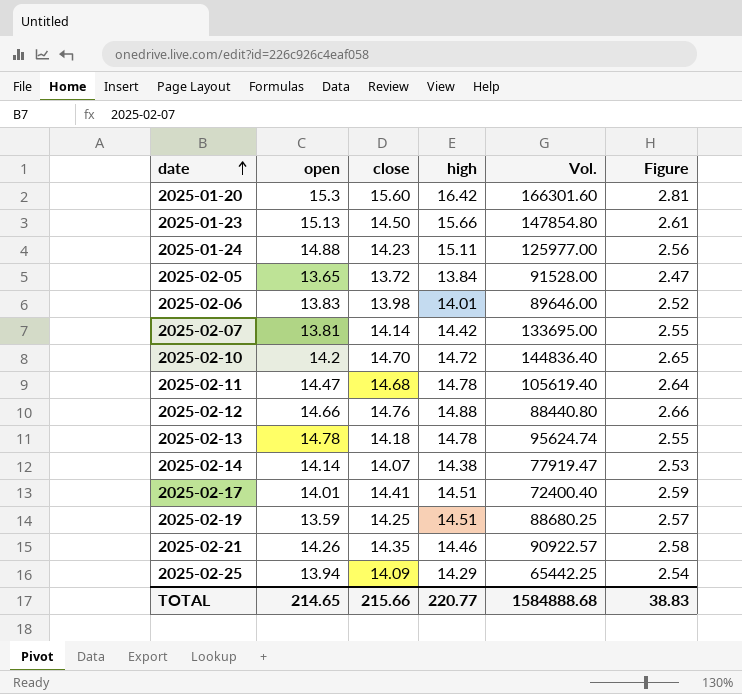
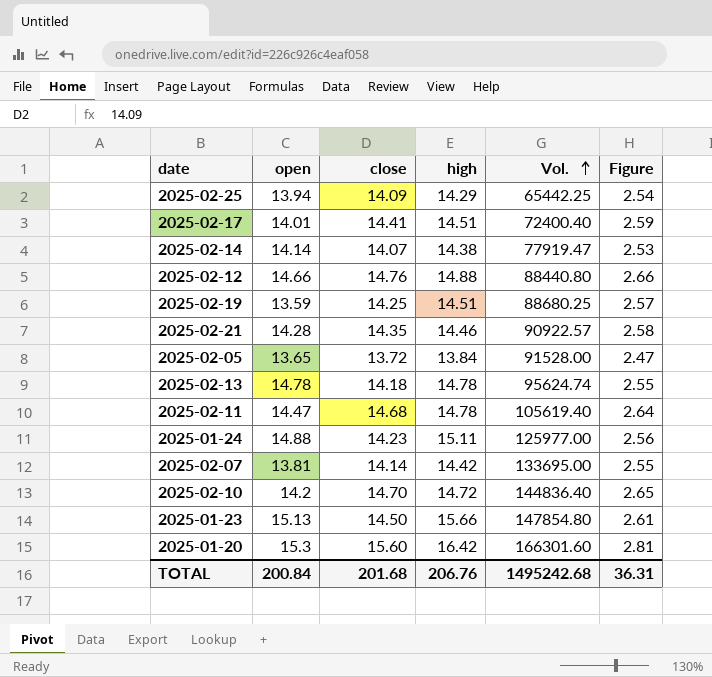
row order: date ascending -> Vol. ascending
row 2025-02-06: 13.83 | 13.98 | 14.01 | 89646.00 | 2.52 -> none
2025-02-21 | open: 14.26 -> 14.28
TOTAL | open: 214.65 -> 200.84
TOTAL | close: 215.66 -> 201.68
TOTAL | high: 220.77 -> 206.76
TOTAL | Vol.: 1584888.68 -> 1495242.68
TOTAL | Figure: 38.83 -> 36.31

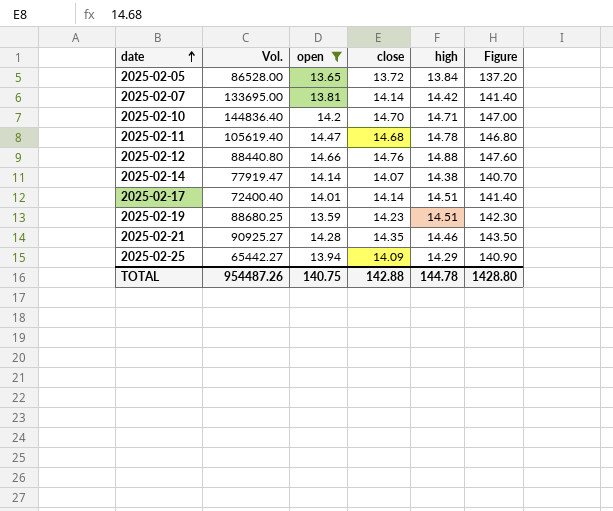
filter: none -> open <= 14.66
row order: Vol. ascending -> date ascending
column Vol. | position: 5 -> 2
column Figure | formula: [close] * 0.18 -> [close] * 10
2025-02-05 | Vol.: 91528.00 -> 86528.00
2025-02-10 | high: 14.72 -> 14.71
2025-02-17 | close: 14.41 -> 14.14
2025-02-19 | close: 14.25 -> 14.23
2025-02-21 | Vol.: 90922.57 -> 90925.27
2025-02-25 | Vol.: 65442.25 -> 65442.27
TOTAL | Vol.: 1495242.68 -> 954487.26
TOTAL | open: 200.84 -> 140.75
TOTAL | close: 201.68 -> 142.88
TOTAL | high: 206.76 -> 144.78
TOTAL | Figure: 36.31 -> 1428.80

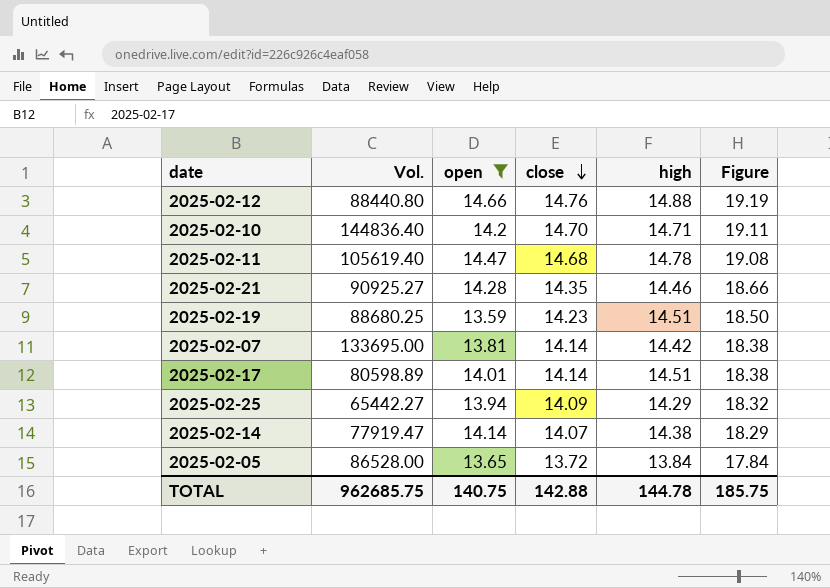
row order: date ascending -> close descending
column Figure | formula: [close] * 10 -> [close] * 1.3
2025-02-17 | Vol.: 72400.40 -> 80598.89
TOTAL | Vol.: 954487.26 -> 962685.75
TOTAL | Figure: 1428.80 -> 185.75

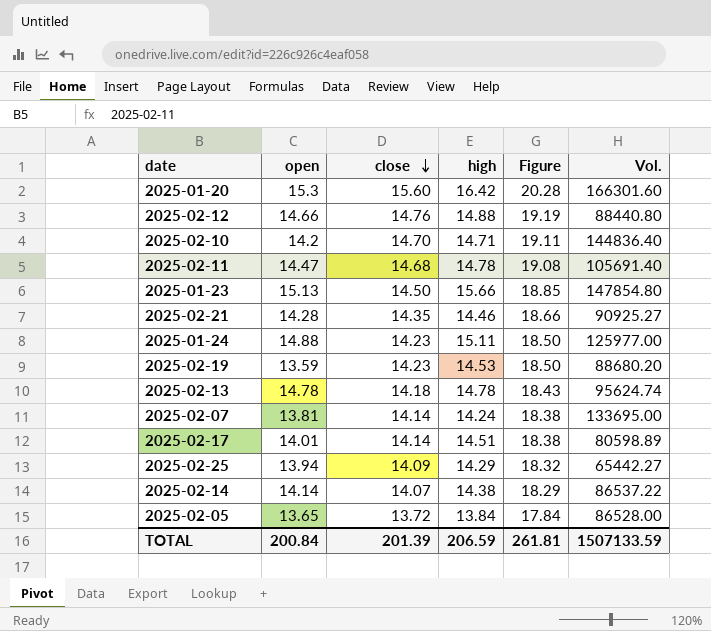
filter: open <= 14.66 -> none
column Vol. | position: 2 -> 6
2025-02-11 | Vol.: 105619.40 -> 105691.40
2025-02-19 | high: 14.51 -> 14.53
2025-02-19 | Vol.: 88680.25 -> 88680.20
2025-02-07 | high: 14.42 -> 14.24
2025-02-14 | Vol.: 77919.47 -> 86537.22
TOTAL | open: 140.75 -> 200.84
TOTAL | close: 142.88 -> 201.39
TOTAL | high: 144.78 -> 206.59
TOTAL | Figure: 185.75 -> 261.81
TOTAL | Vol.: 962685.75 -> 1507133.59

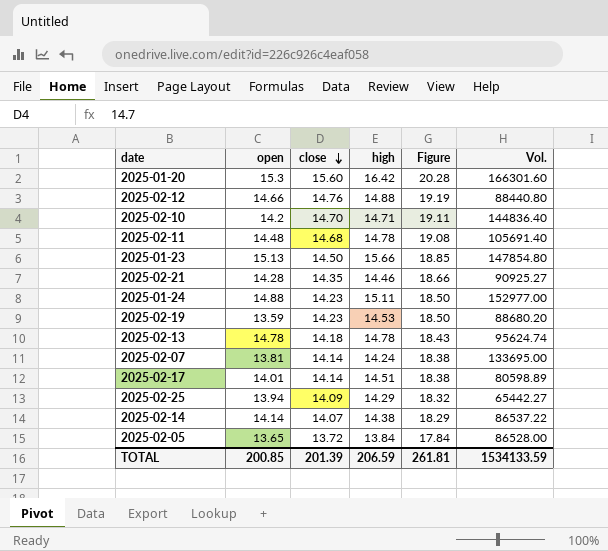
2025-02-11 | open: 14.47 -> 14.48
2025-01-24 | Vol.: 125977.00 -> 152977.00
TOTAL | open: 200.84 -> 200.85
TOTAL | Vol.: 1507133.59 -> 1534133.59

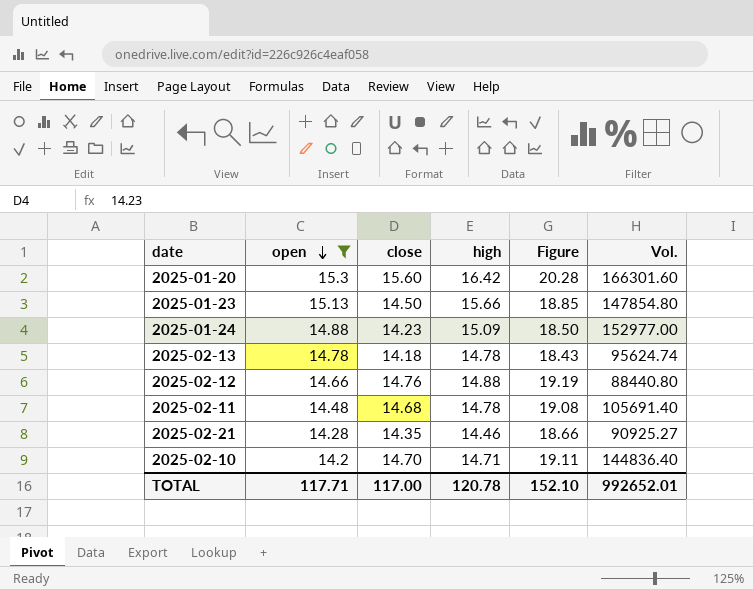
filter: none -> open >= 14.2
row order: close descending -> open descending
2025-01-24 | high: 15.11 -> 15.09
TOTAL | open: 200.85 -> 117.71
TOTAL | close: 201.39 -> 117.00
TOTAL | high: 206.59 -> 120.78
TOTAL | Figure: 261.81 -> 152.10
TOTAL | Vol.: 1534133.59 -> 992652.01

